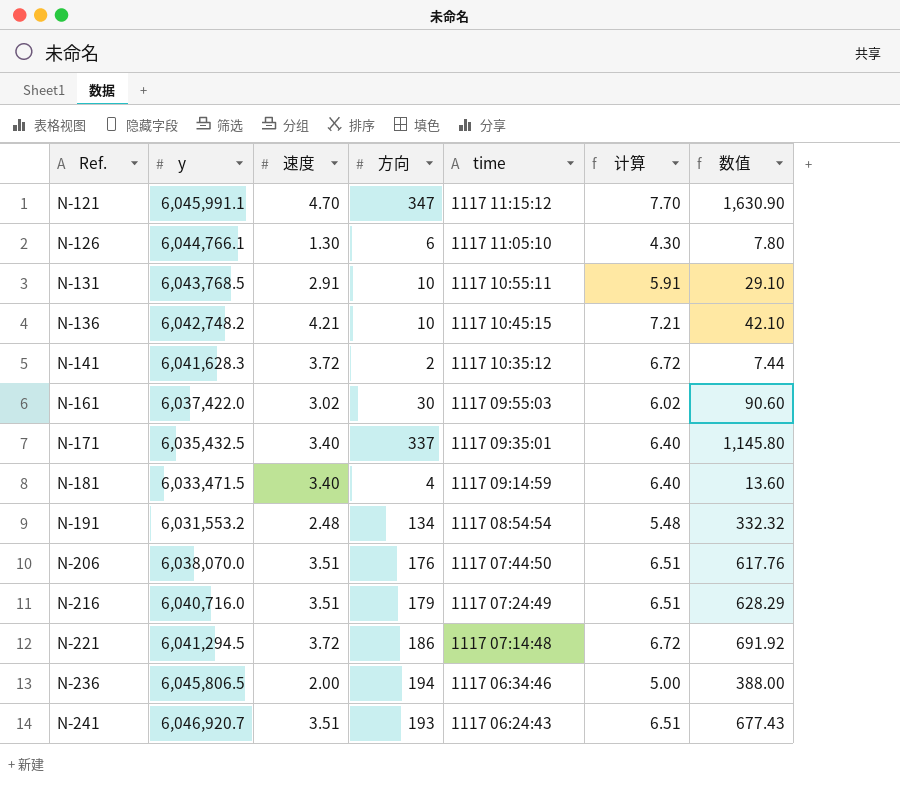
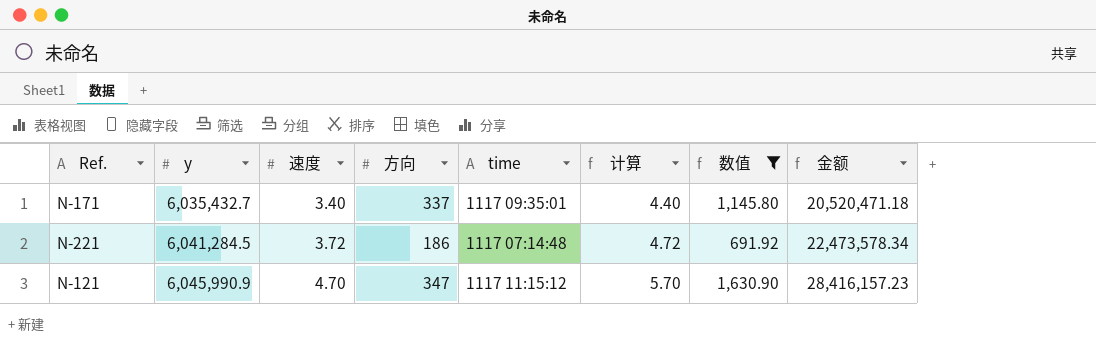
filter: none -> 数值 >= 691.92
row order: Ref. ascending -> y ascending
column 计算 | formula: [速度] + 3 -> [速度] + 1
column 金额 | formula: none -> [y] * [速度]
N-171 | y: 6,035,432.5 -> 6,035,432.7
N-221 | y: 6,041,294.5 -> 6,041,284.5
N-121 | y: 6,045,991.1 -> 6,045,990.9

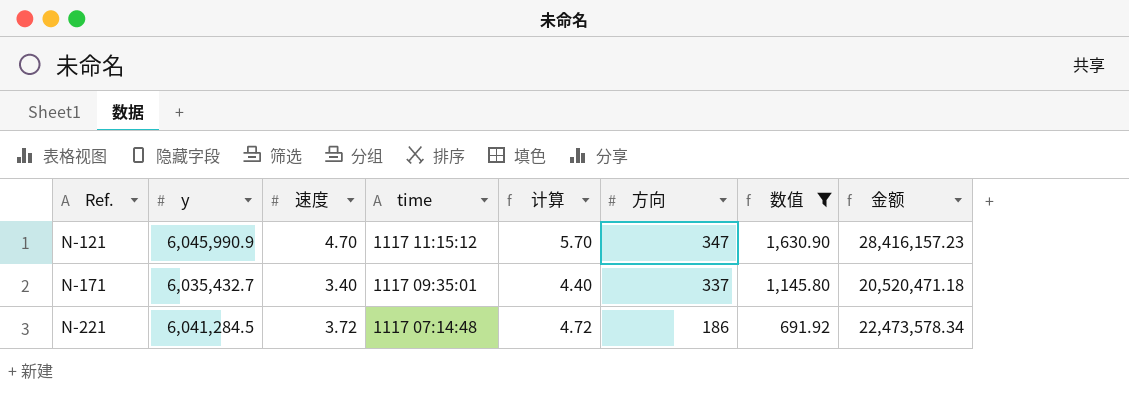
row order: y ascending -> Ref. ascending
column 方向 | position: 4 -> 6

